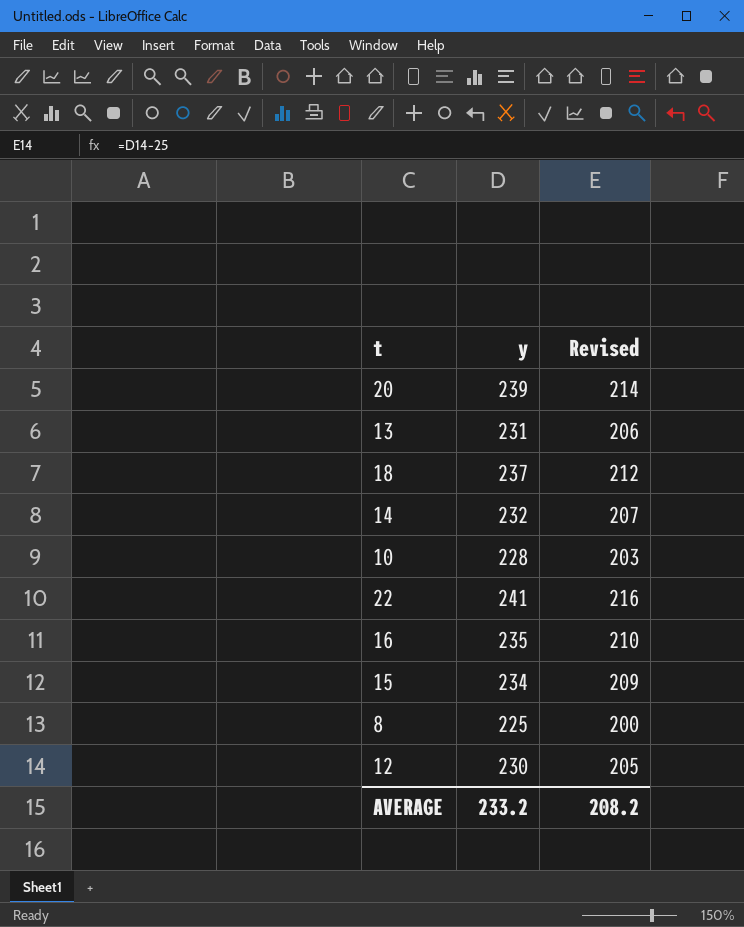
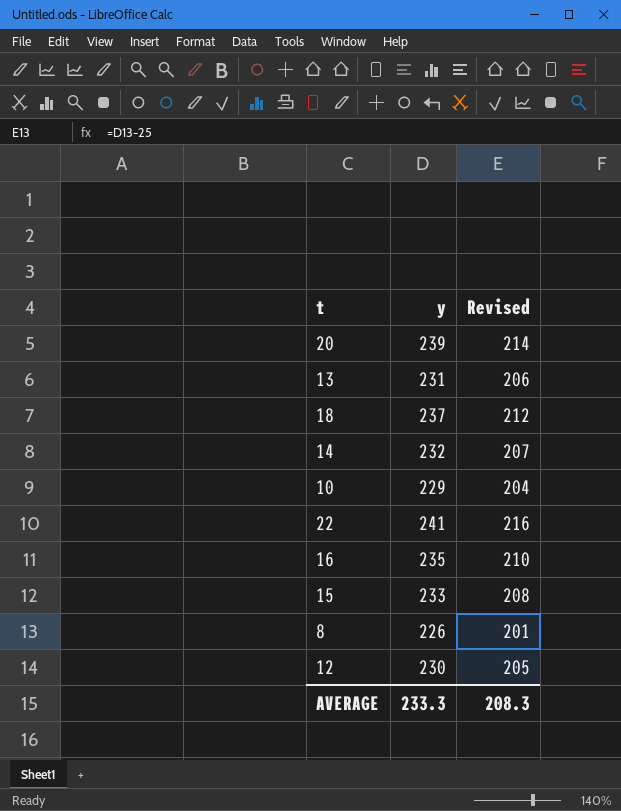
10 | y: 228 -> 229
10 | Revised: 203 -> 204
15 | y: 234 -> 233
15 | Revised: 209 -> 208
8 | y: 225 -> 226
8 | Revised: 200 -> 201
AVERAGE | y: 233.2 -> 233.3
AVERAGE | Revised: 208.2 -> 208.3

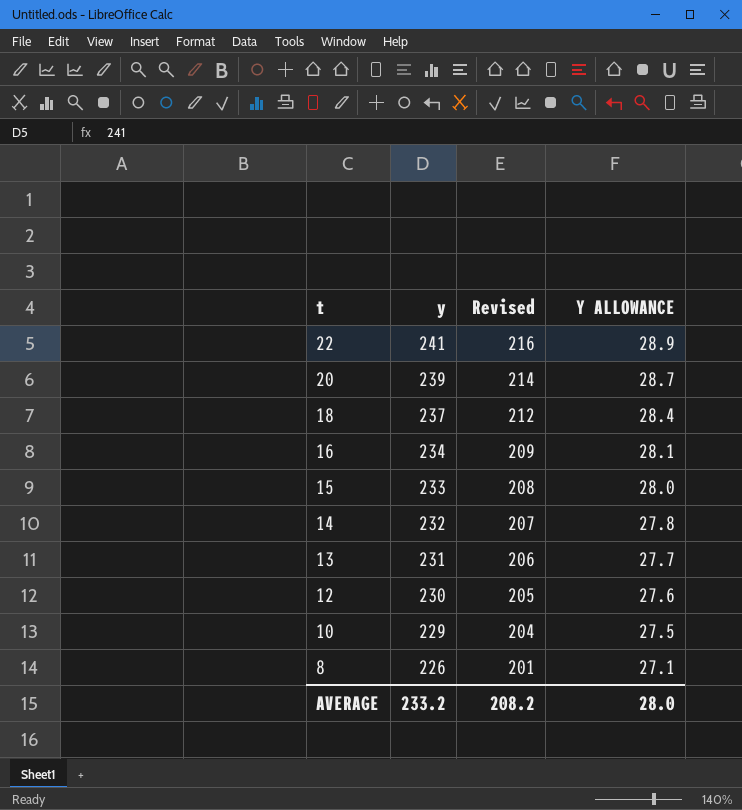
row order: none -> t descending
column Y ALLOWANCE | formula: none -> [y] * 0.12
16 | y: 235 -> 234
16 | Revised: 210 -> 209
AVERAGE | y: 233.3 -> 233.2
AVERAGE | Revised: 208.3 -> 208.2

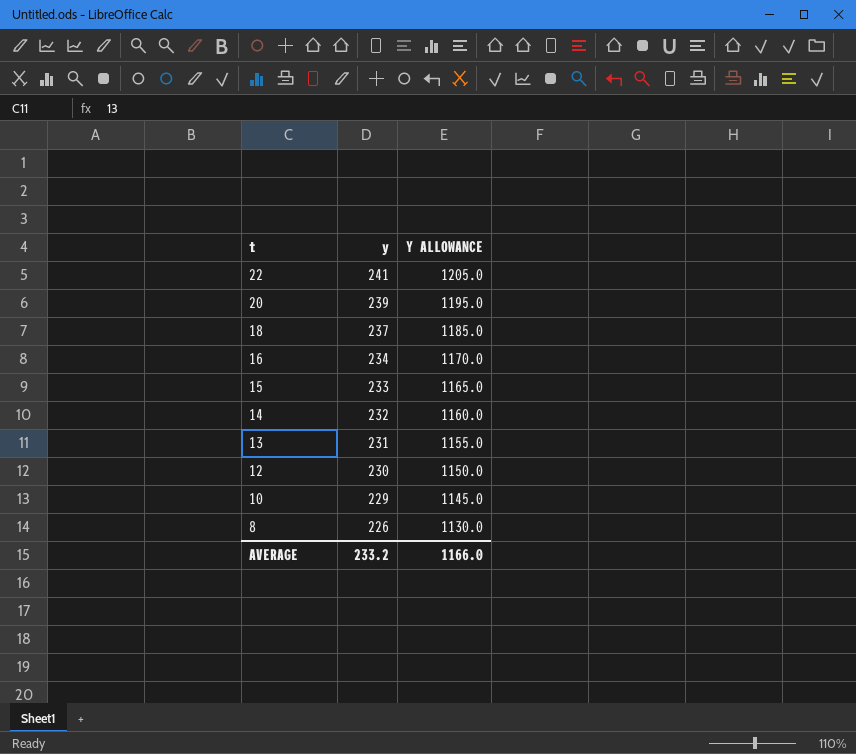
column Revised | formula: [y] - 25 -> none
column Y ALLOWANCE | formula: [y] * 0.12 -> [y] * 5
AVERAGE | Y ALLOWANCE: 28.0 -> 1166.0

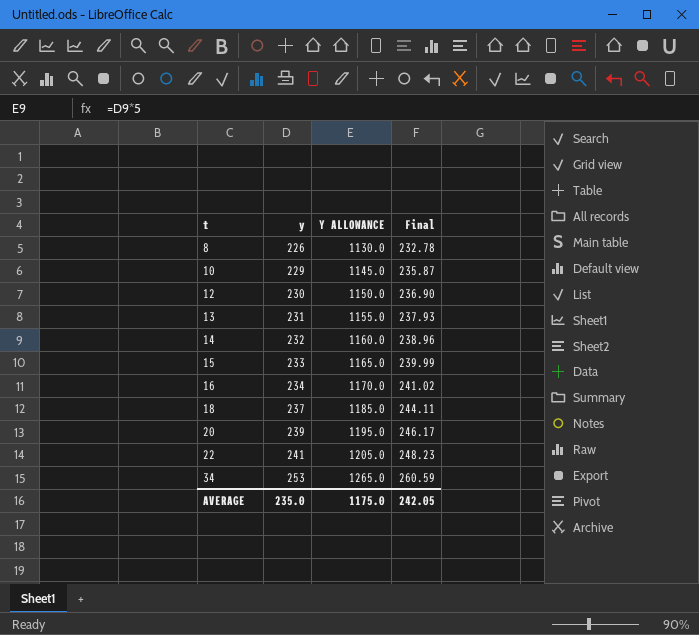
row order: t descending -> t ascending
column Final | formula: none -> [y] * 1.03
row 34: none -> 253 | 1265.0 | 260.59
AVERAGE | y: 233.2 -> 235.0
AVERAGE | Y ALLOWANCE: 1166.0 -> 1175.0

